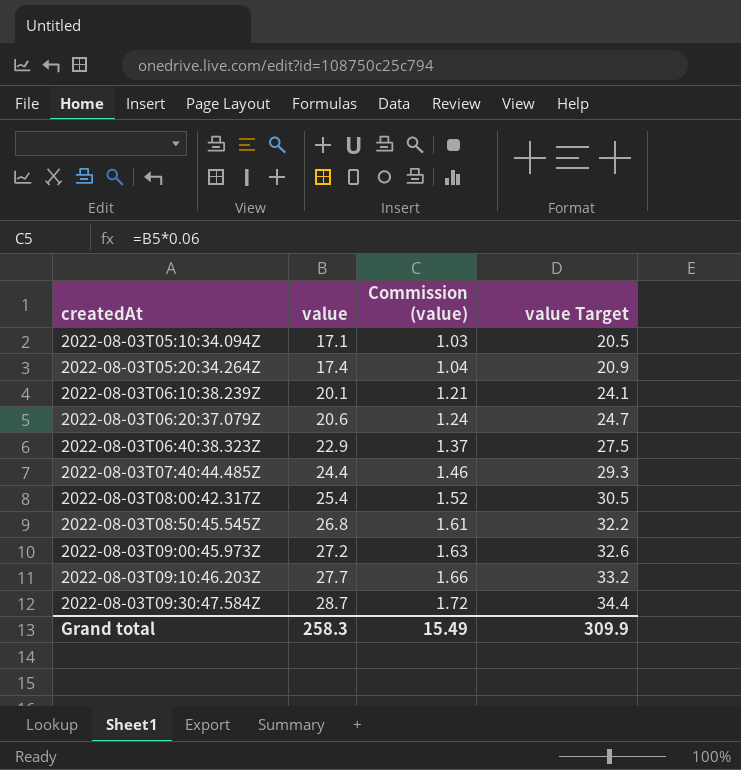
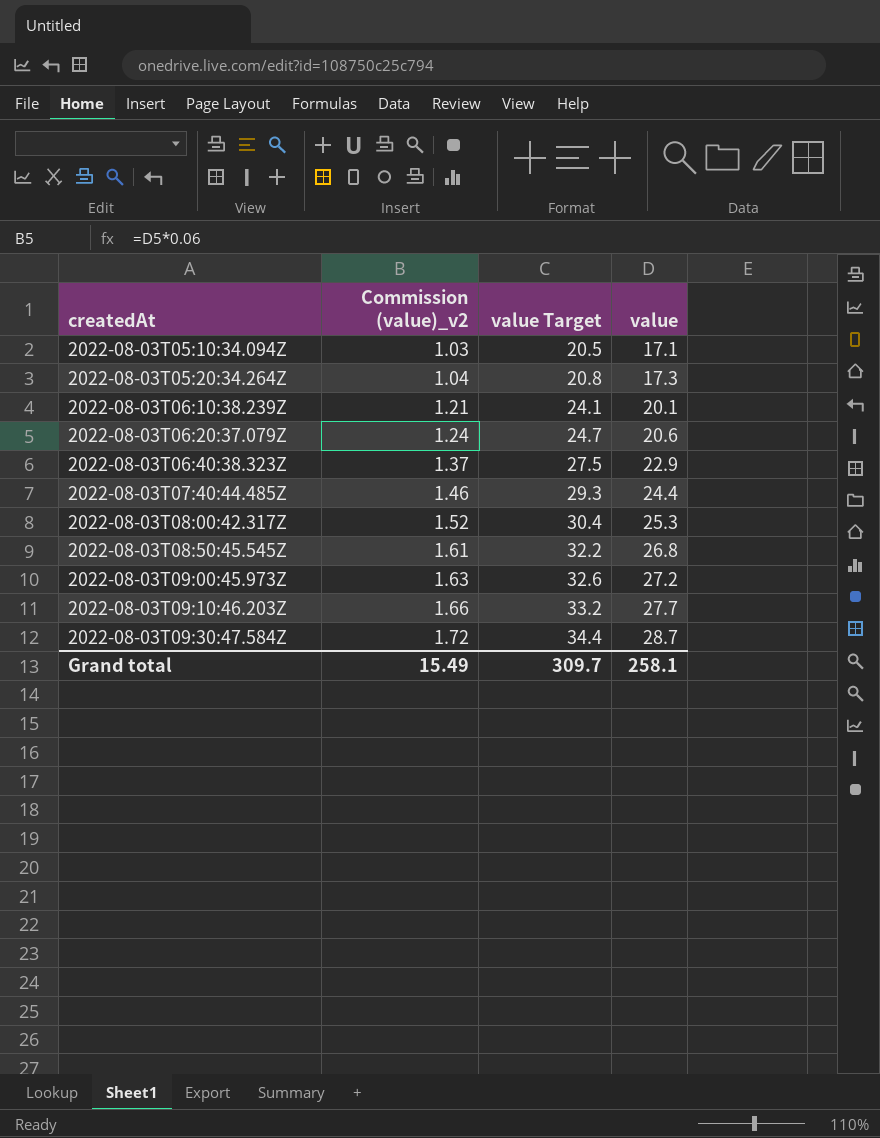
column name: Commission (value) -> Commission (value)_v2
column value | position: 2 -> 4
2022-08-03T05:20:34.264Z | value Target: 20.9 -> 20.8
2022-08-03T05:20:34.264Z | value: 17.4 -> 17.3
2022-08-03T08:00:42.317Z | value Target: 30.5 -> 30.4
2022-08-03T08:00:42.317Z | value: 25.4 -> 25.3
Grand total | value Target: 309.9 -> 309.7
Grand total | value: 258.3 -> 258.1

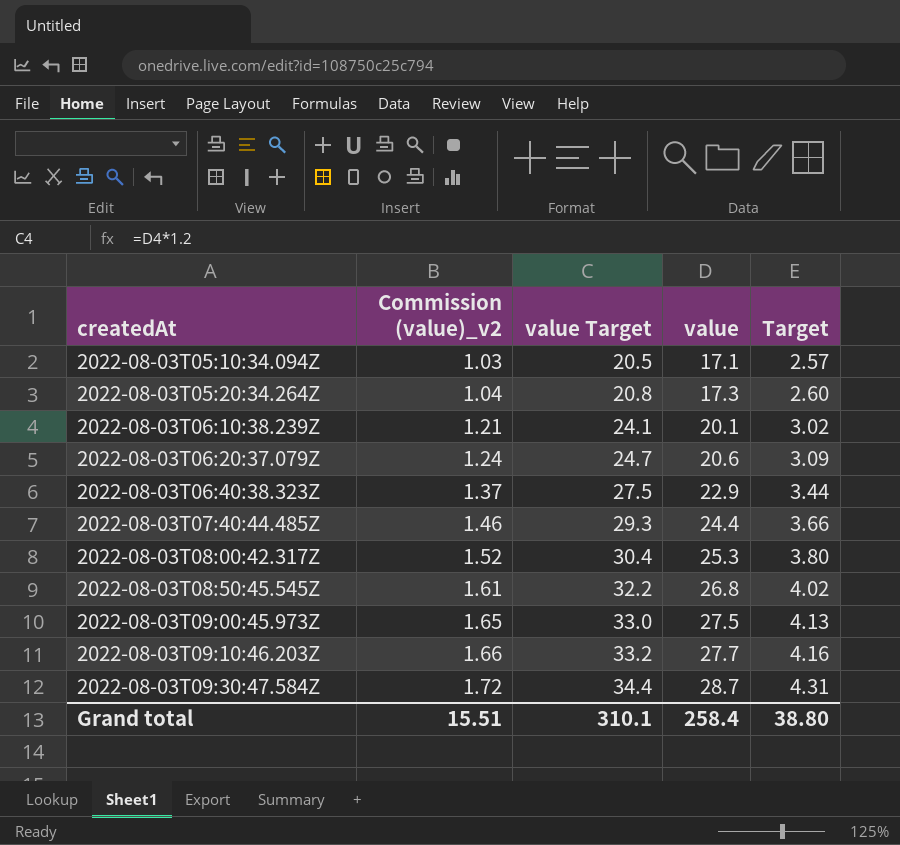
column Target | formula: none -> [value] * 0.15
2022-08-03T09:00:45.973Z | Commission (value)_v2: 1.63 -> 1.65
2022-08-03T09:00:45.973Z | value Target: 32.6 -> 33.0
2022-08-03T09:00:45.973Z | value: 27.2 -> 27.5
Grand total | Commission (value)_v2: 15.49 -> 15.51
Grand total | value Target: 309.7 -> 310.1
Grand total | value: 258.1 -> 258.4

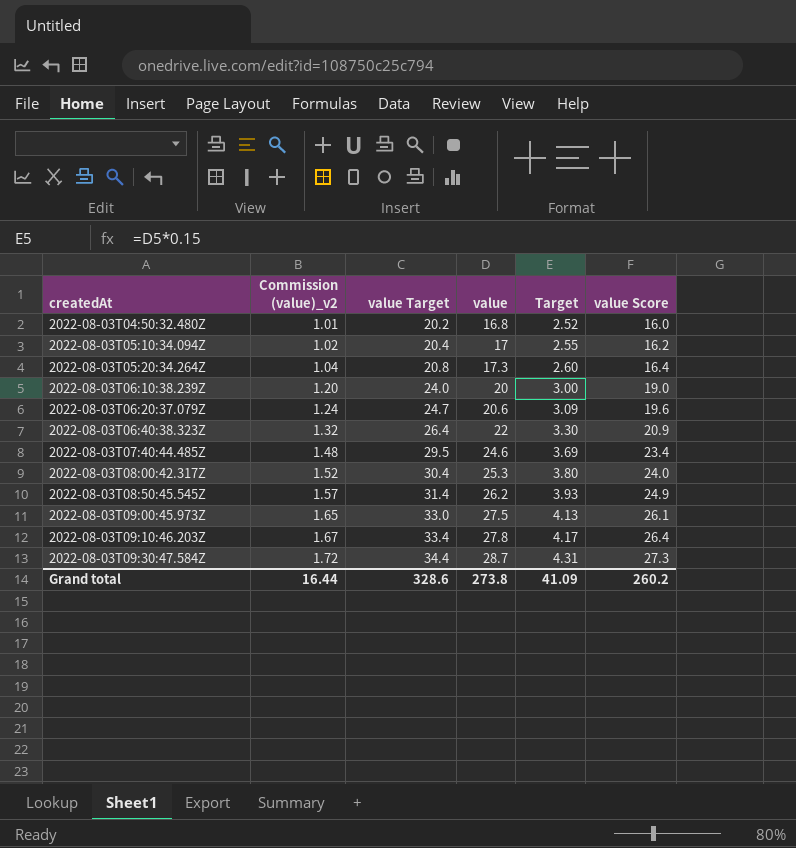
column value Score | formula: none -> [value] * 0.95
row 2022-08-03T04:50:32.480Z: none -> 1.01 | 20.2 | 16.8 | 2.52 | 16.0
2022-08-03T05:10:34.094Z | Commission (value)_v2: 1.03 -> 1.02
2022-08-03T05:10:34.094Z | value Target: 20.5 -> 20.4
2022-08-03T05:10:34.094Z | value: 17.1 -> 17
2022-08-03T05:10:34.094Z | Target: 2.57 -> 2.55
2022-08-03T06:10:38.239Z | Commission (value)_v2: 1.21 -> 1.20
2022-08-03T06:10:38.239Z | value Target: 24.1 -> 24.0
2022-08-03T06:10:38.239Z | value: 20.1 -> 20
2022-08-03T06:10:38.239Z | Target: 3.02 -> 3.00
2022-08-03T06:40:38.323Z | Commission (value)_v2: 1.37 -> 1.32
2022-08-03T06:40:38.323Z | value Target: 27.5 -> 26.4
2022-08-03T06:40:38.323Z | value: 22.9 -> 22
2022-08-03T06:40:38.323Z | Target: 3.44 -> 3.30
2022-08-03T07:40:44.485Z | Commission (value)_v2: 1.46 -> 1.48
2022-08-03T07:40:44.485Z | value Target: 29.3 -> 29.5
2022-08-03T07:40:44.485Z | value: 24.4 -> 24.6
2022-08-03T07:40:44.485Z | Target: 3.66 -> 3.69
2022-08-03T08:50:45.545Z | Commission (value)_v2: 1.61 -> 1.57
2022-08-03T08:50:45.545Z | value Target: 32.2 -> 31.4
2022-08-03T08:50:45.545Z | value: 26.8 -> 26.2
2022-08-03T08:50:45.545Z | Target: 4.02 -> 3.93
2022-08-03T09:10:46.203Z | Commission (value)_v2: 1.66 -> 1.67
2022-08-03T09:10:46.203Z | value Target: 33.2 -> 33.4
2022-08-03T09:10:46.203Z | value: 27.7 -> 27.8
2022-08-03T09:10:46.203Z | Target: 4.16 -> 4.17
Grand total | Commission (value)_v2: 15.51 -> 16.44
Grand total | value Target: 310.1 -> 328.6
Grand total | value: 258.4 -> 273.8
Grand total | Target: 38.80 -> 41.09

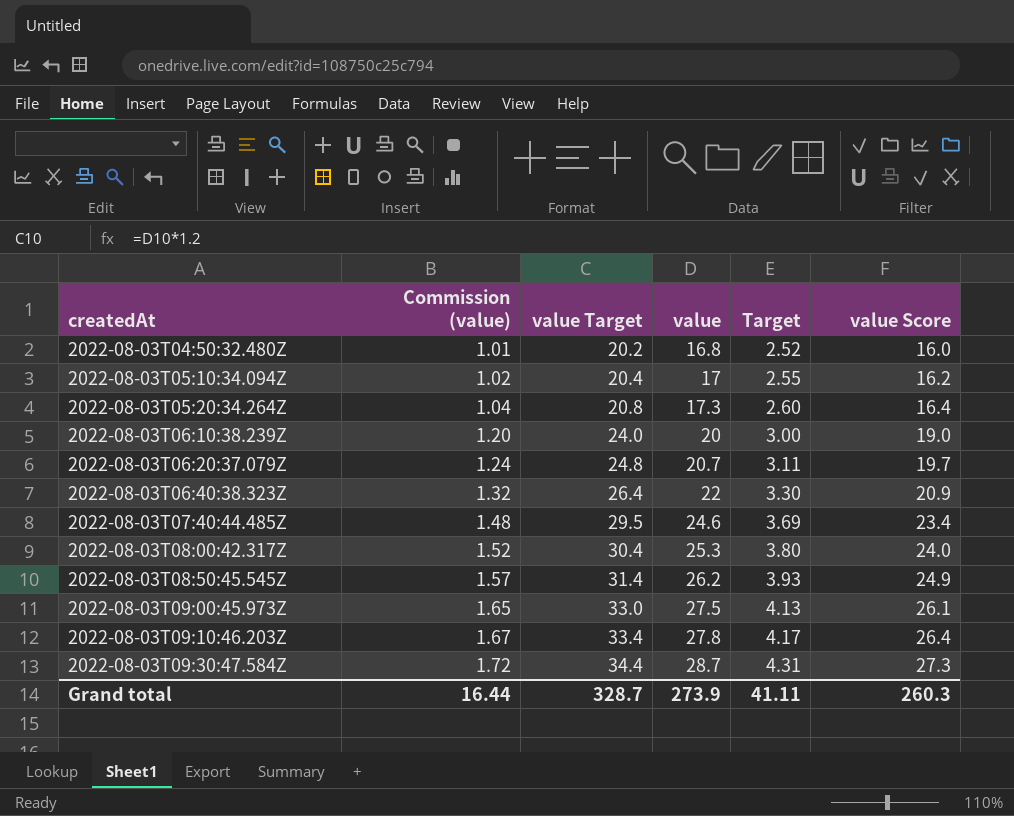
column name: Commission (value)_v2 -> Commission (value)
2022-08-03T06:20:37.079Z | value Target: 24.7 -> 24.8
2022-08-03T06:20:37.079Z | value: 20.6 -> 20.7
2022-08-03T06:20:37.079Z | Target: 3.09 -> 3.11
2022-08-03T06:20:37.079Z | value Score: 19.6 -> 19.7
Grand total | value Target: 328.6 -> 328.7
Grand total | value: 273.8 -> 273.9
Grand total | Target: 41.09 -> 41.11
Grand total | value Score: 260.2 -> 260.3

